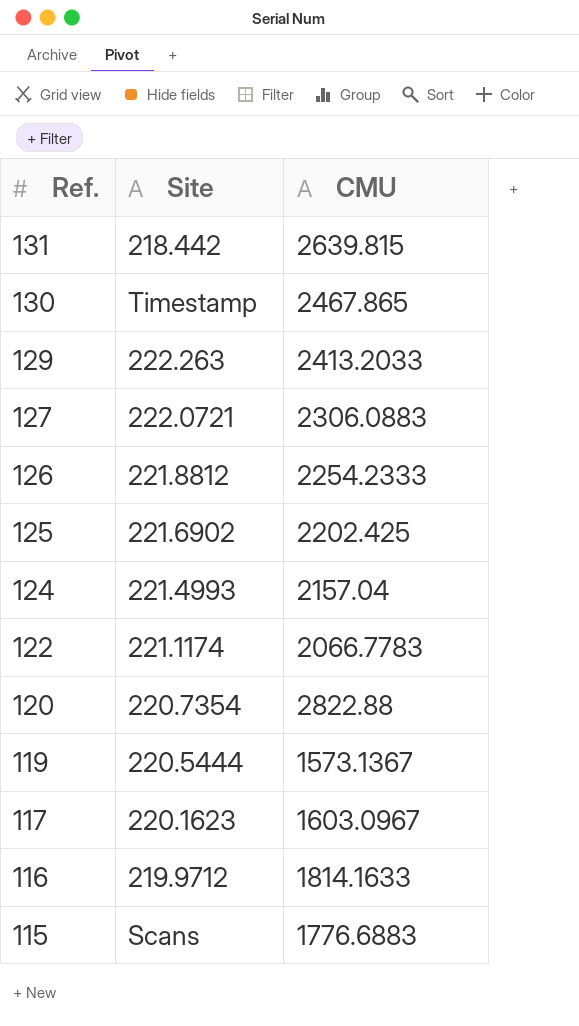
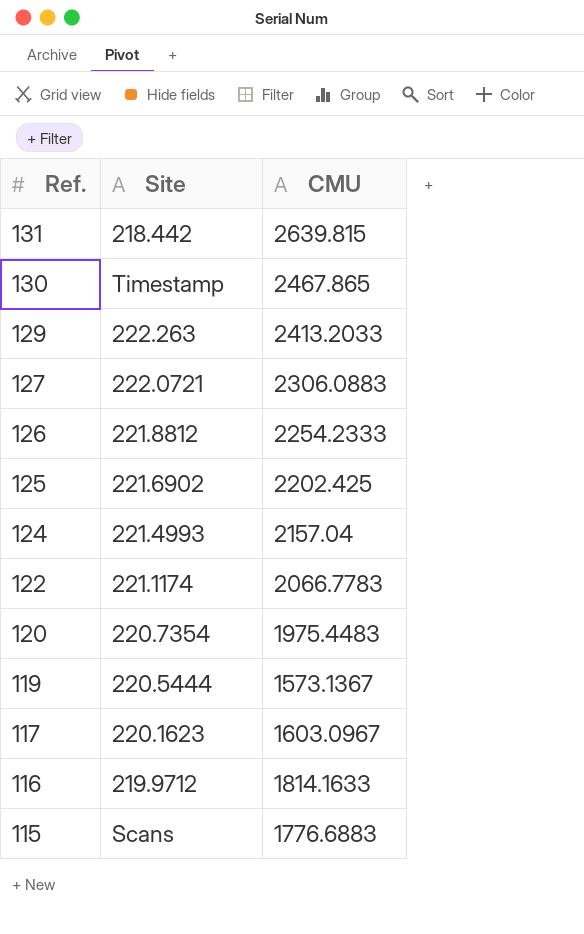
120 | CMU: 2822.88 -> 1975.4483

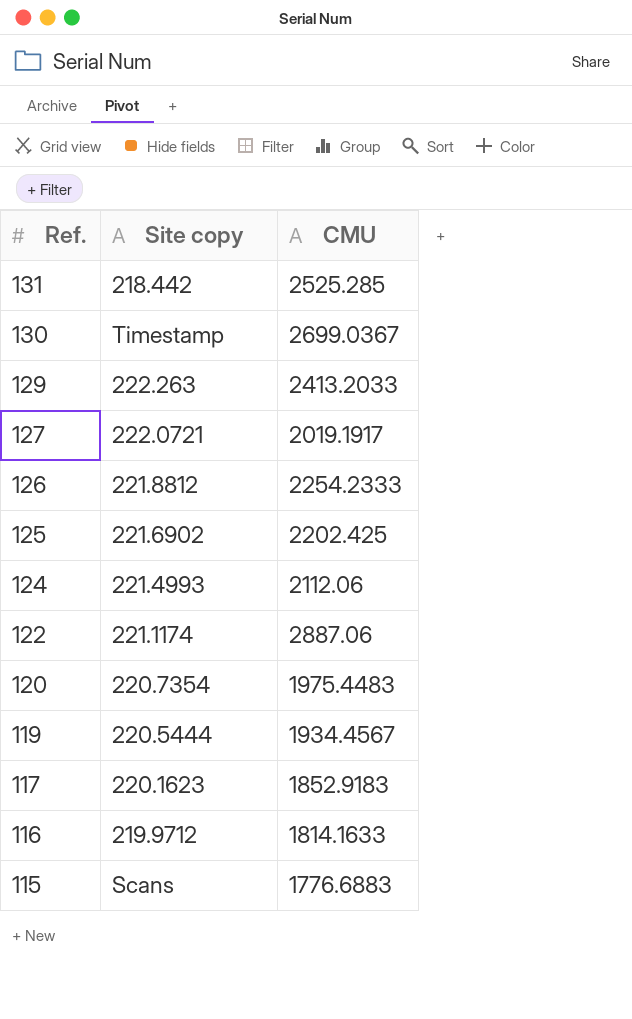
column name: Site -> Site copy
131 | CMU: 2639.815 -> 2525.285
130 | CMU: 2467.865 -> 2699.0367
127 | CMU: 2306.0883 -> 2019.1917
124 | CMU: 2157.04 -> 2112.06
122 | CMU: 2066.7783 -> 2887.06
119 | CMU: 1573.1367 -> 1934.4567
117 | CMU: 1603.0967 -> 1852.9183

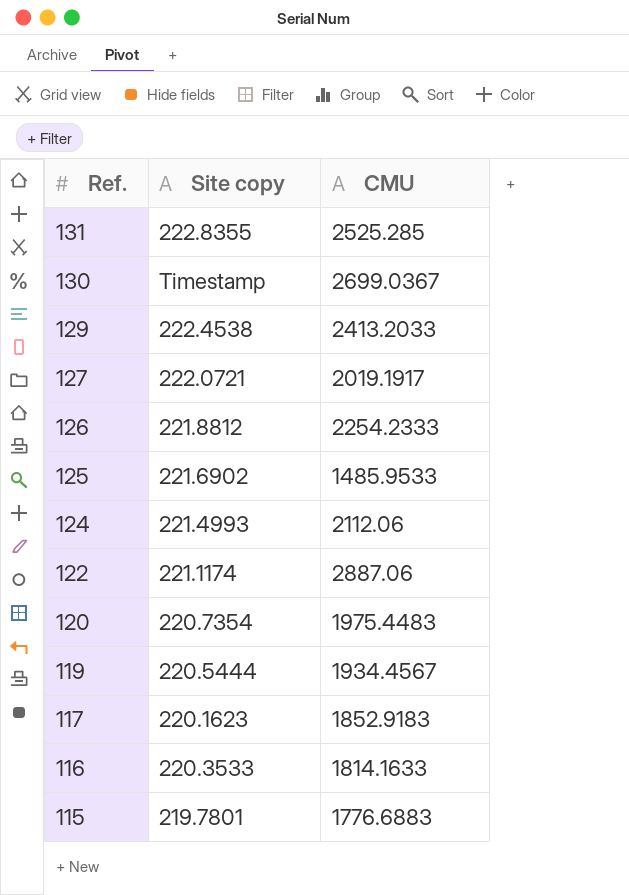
131 | Site copy: 218.442 -> 222.8355
129 | Site copy: 222.263 -> 222.4538
125 | CMU: 2202.425 -> 1485.9533
116 | Site copy: 219.9712 -> 220.3533
115 | Site copy: Scans -> 219.7801

